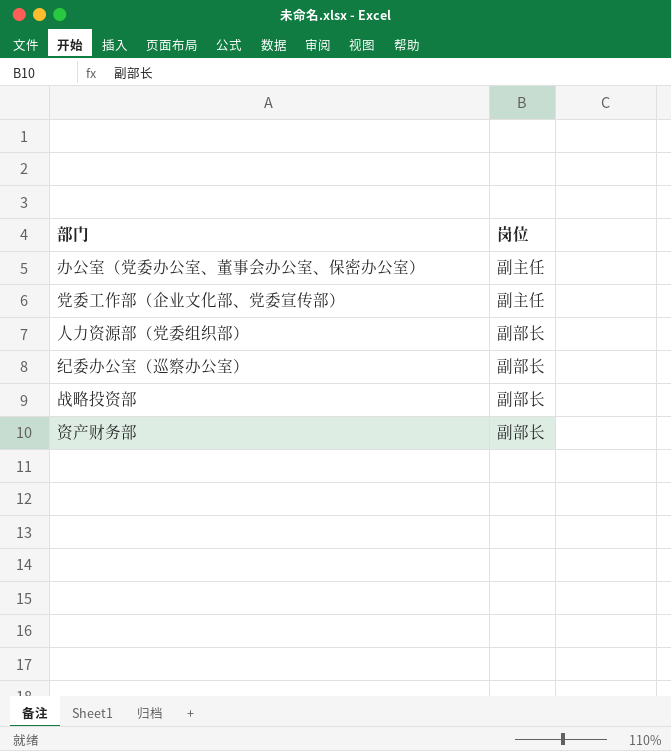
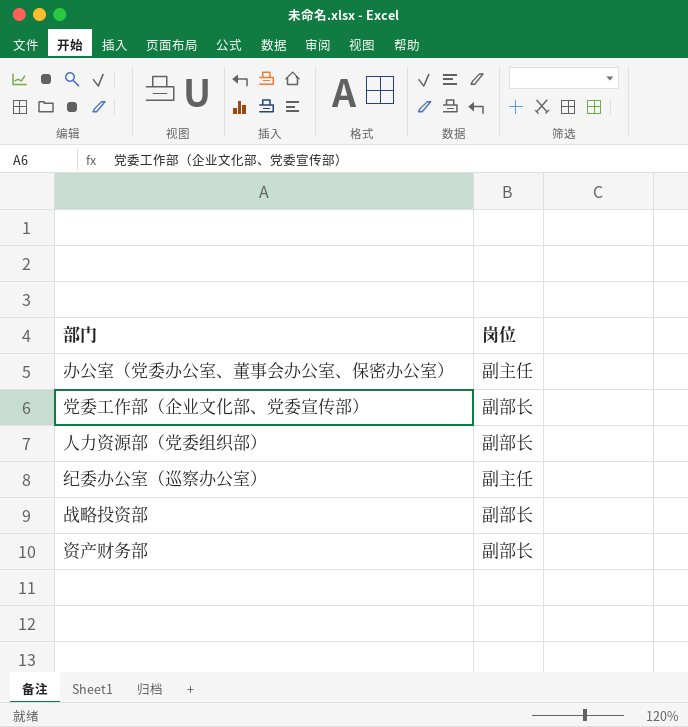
党委工作部（企业文化部、党委宣传部） | 岗位: 副主任 -> 副部长
纪委办公室（巡察办公室） | 岗位: 副部长 -> 副主任

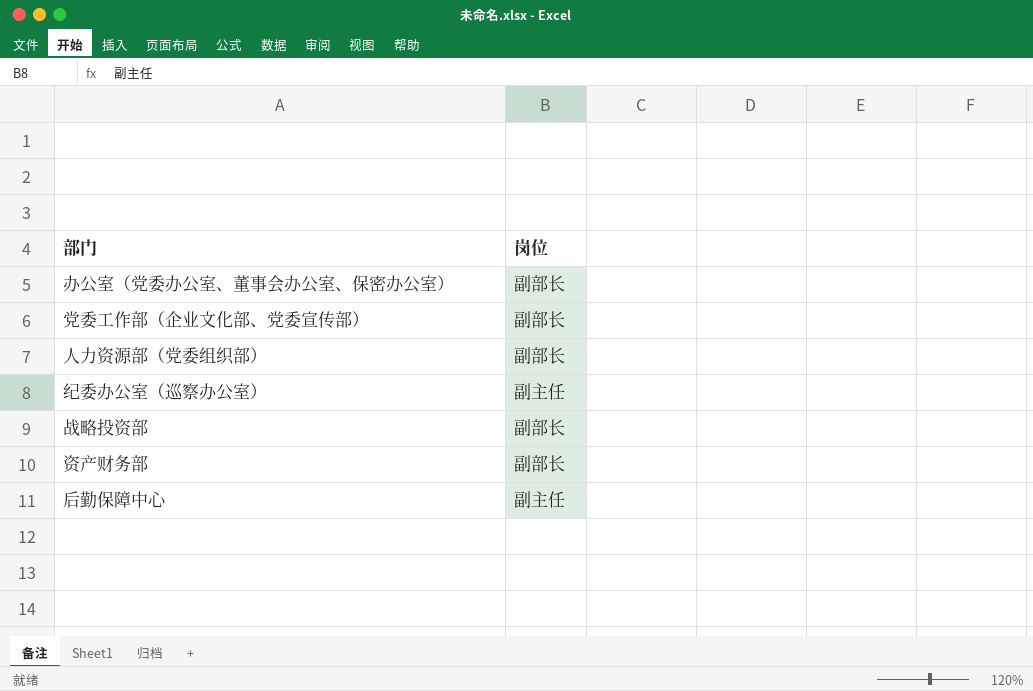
办公室（党委办公室、董事会办公室、保密办公室） | 岗位: 副主任 -> 副部长
row 后勤保障中心: none -> 副主任

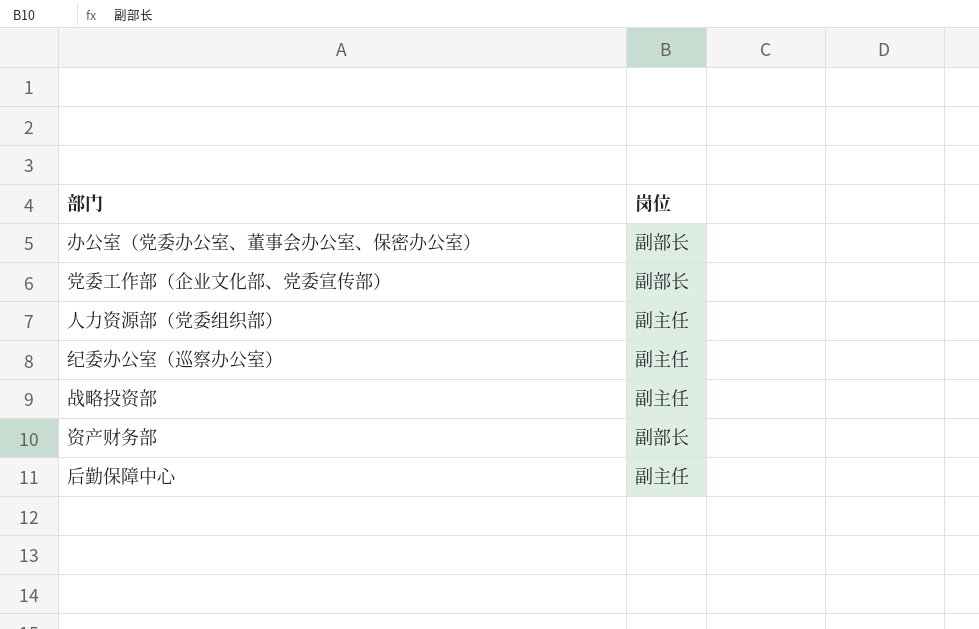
人力资源部（党委组织部） | 岗位: 副部长 -> 副主任
战略投资部 | 岗位: 副部长 -> 副主任

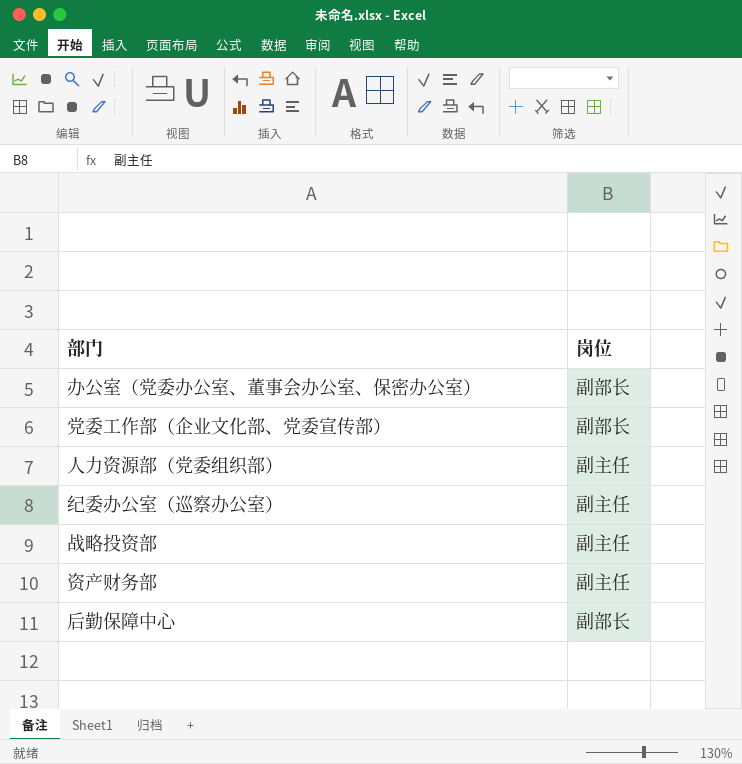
资产财务部 | 岗位: 副部长 -> 副主任
后勤保障中心 | 岗位: 副主任 -> 副部长

